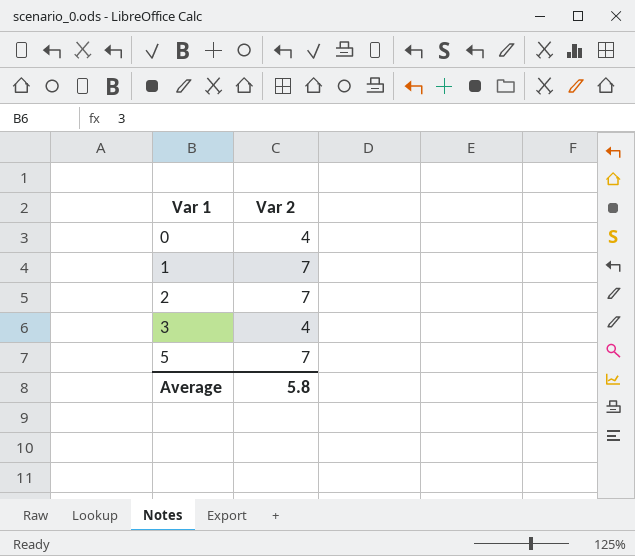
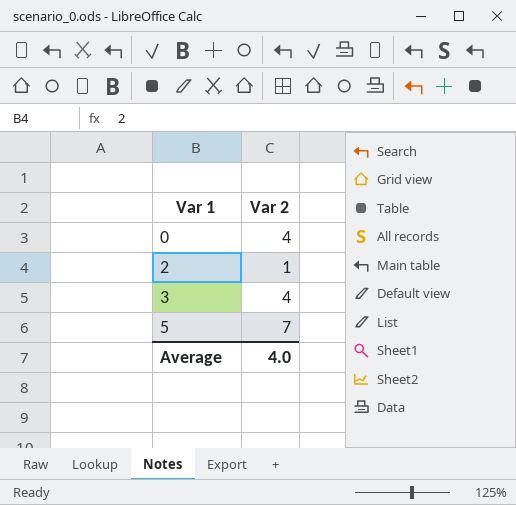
row 1: 7 -> none
2 | Var 2: 7 -> 1
Average | Var 2: 5.8 -> 4.0

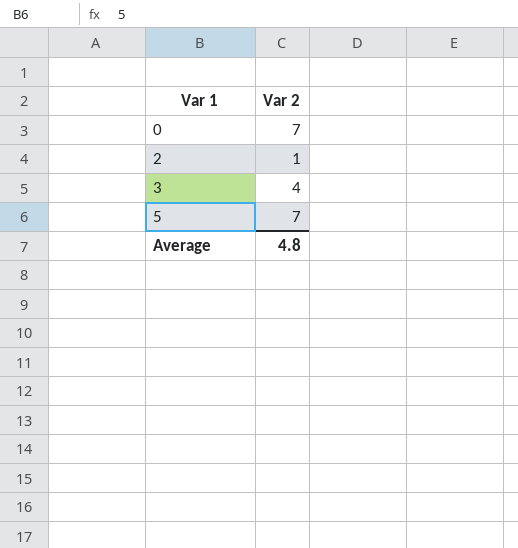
0 | Var 2: 4 -> 7
Average | Var 2: 4.0 -> 4.8

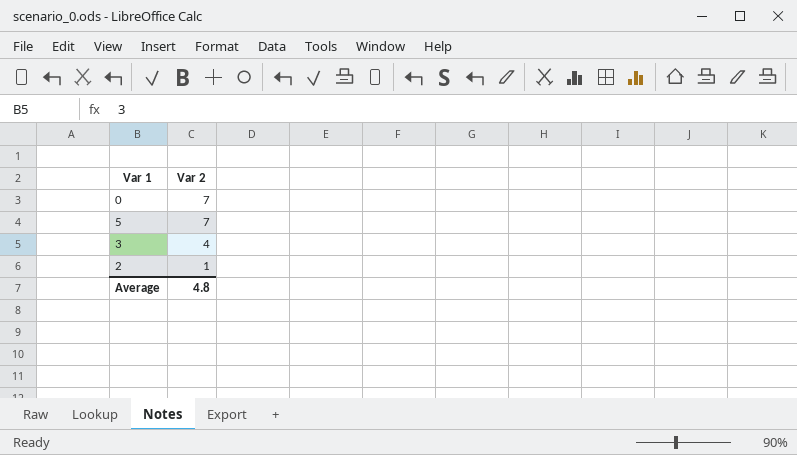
row order: Var 1 ascending -> Var 2 descending

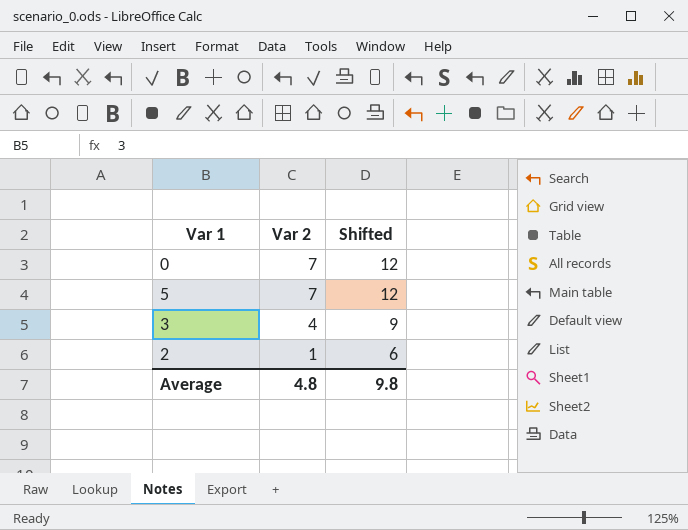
column Shifted | formula: none -> [Var 2] + 5

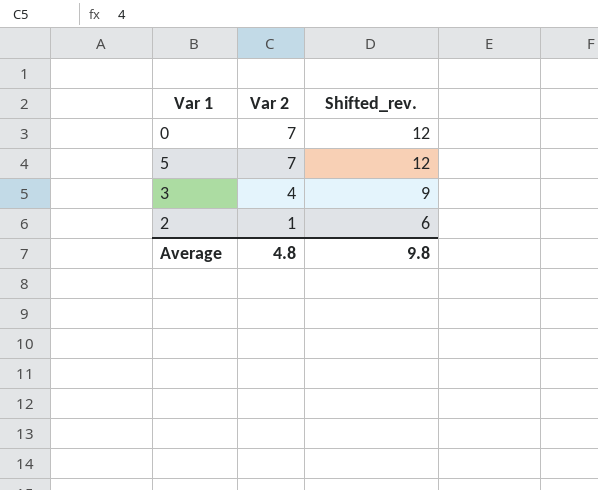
column name: Shifted -> Shifted_rev.

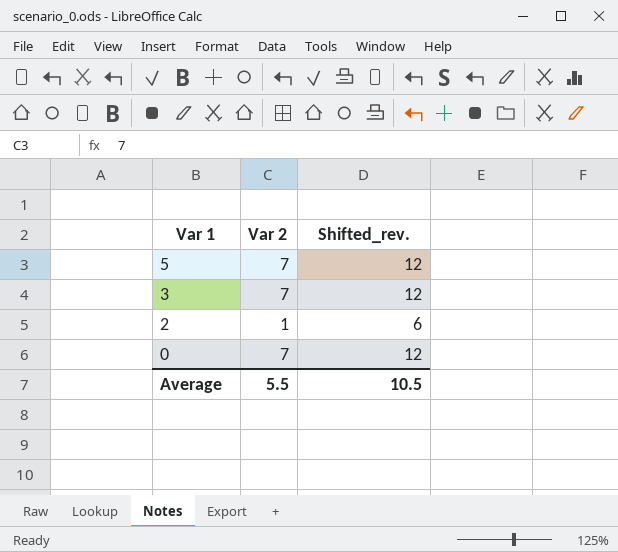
row order: Var 2 descending -> Var 1 descending
3 | Var 2: 4 -> 7
3 | Shifted_rev.: 9 -> 12
Average | Var 2: 4.8 -> 5.5
Average | Shifted_rev.: 9.8 -> 10.5

